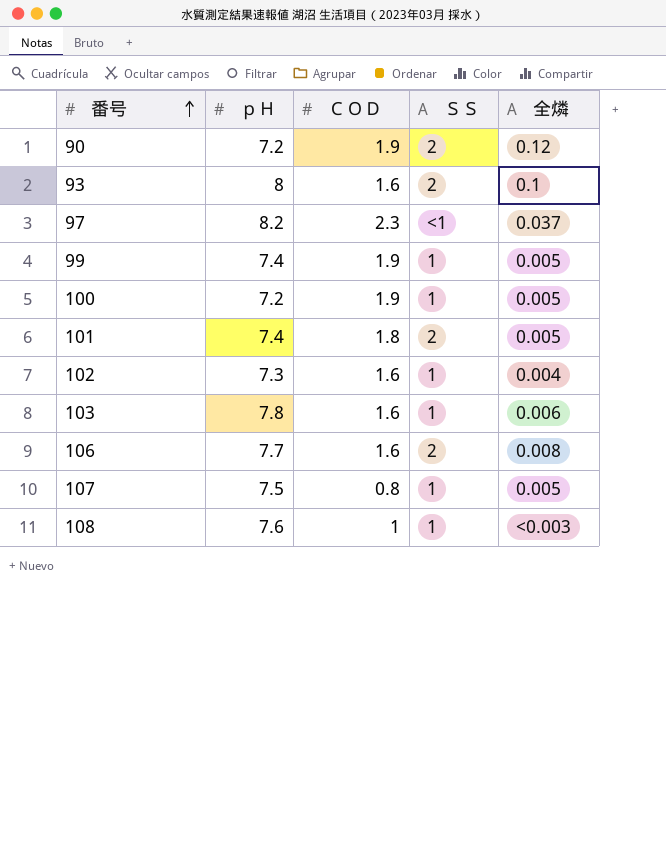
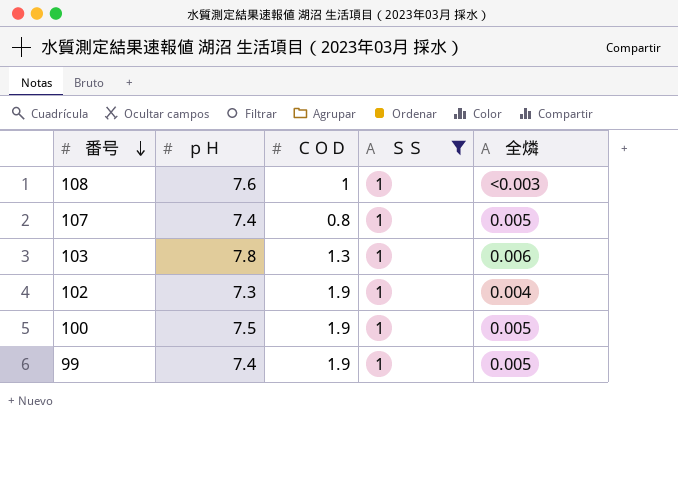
filter: none -> ＳＳ = 1
row order: 番号 ascending -> 番号 descending
107 | ｐＨ: 7.5 -> 7.4
103 | ＣＯＤ: 1.6 -> 1.3
102 | ＣＯＤ: 1.6 -> 1.9
100 | ｐＨ: 7.2 -> 7.5

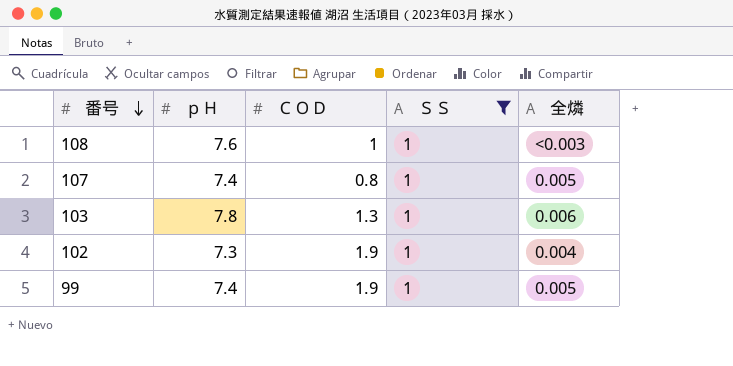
row 100: 7.5 | 1.9 | 1 | 0.005 -> none

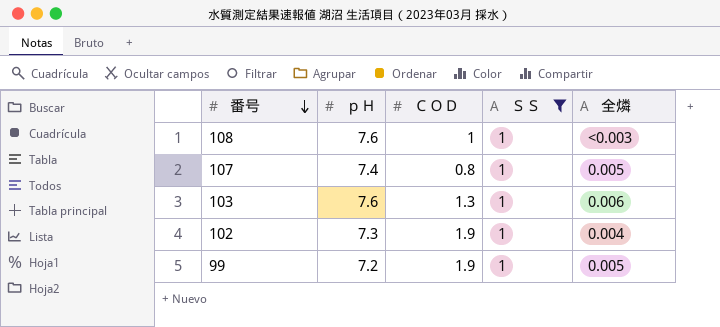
103 | ｐＨ: 7.8 -> 7.6
99 | ｐＨ: 7.4 -> 7.2

